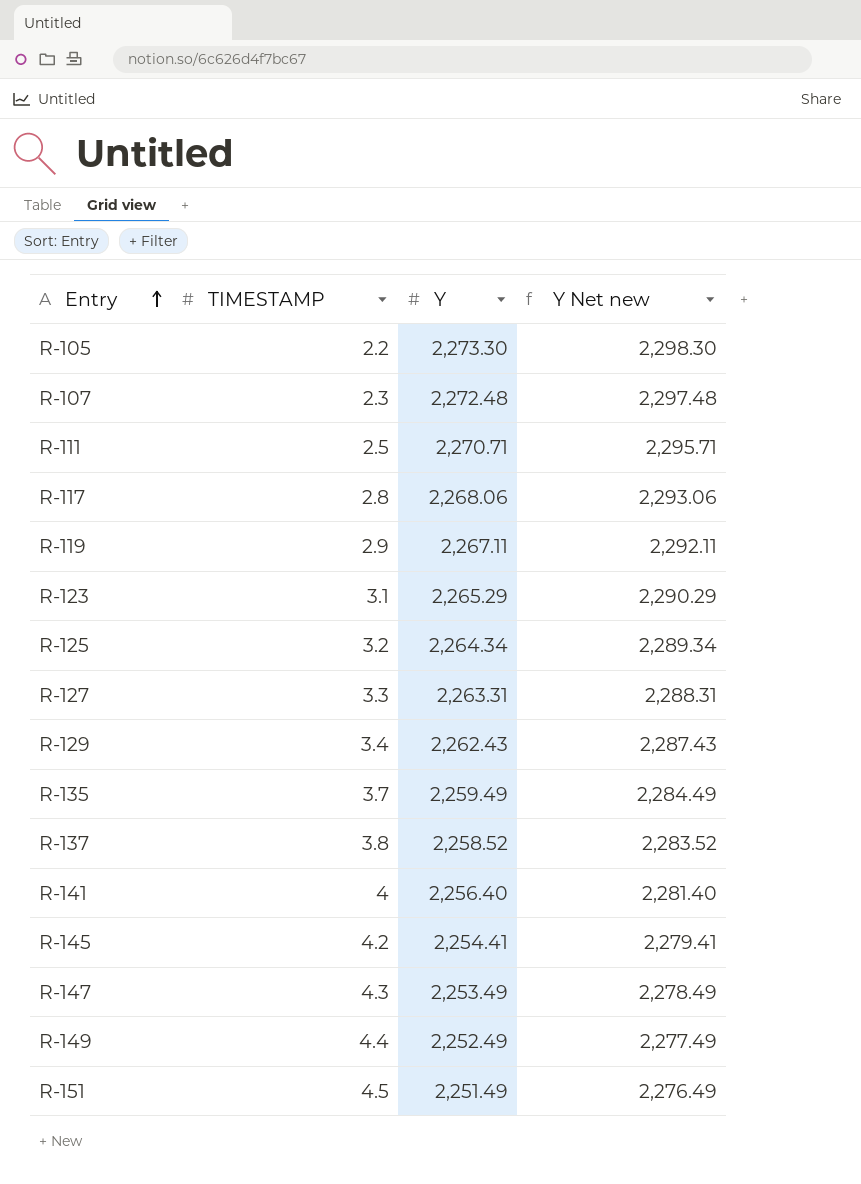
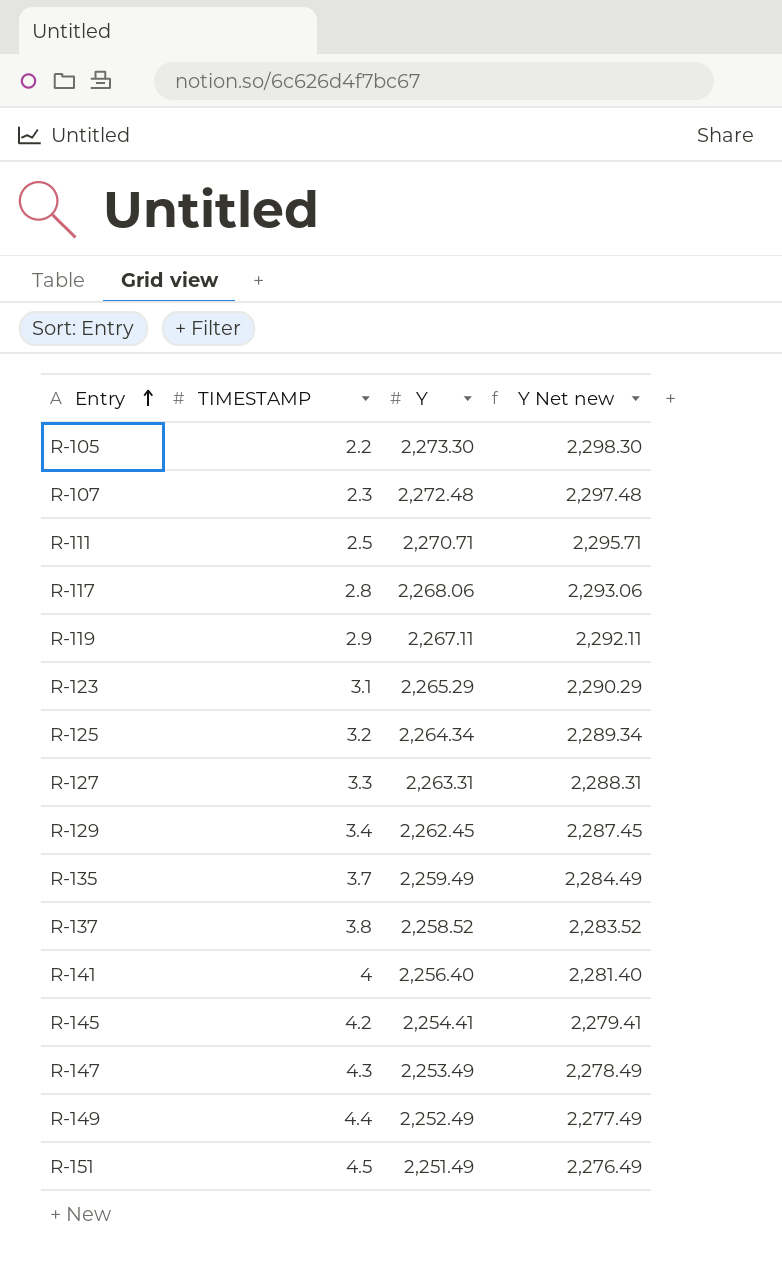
R-129 | Y: 2,262.43 -> 2,262.45
R-129 | Y Net new: 2,287.43 -> 2,287.45

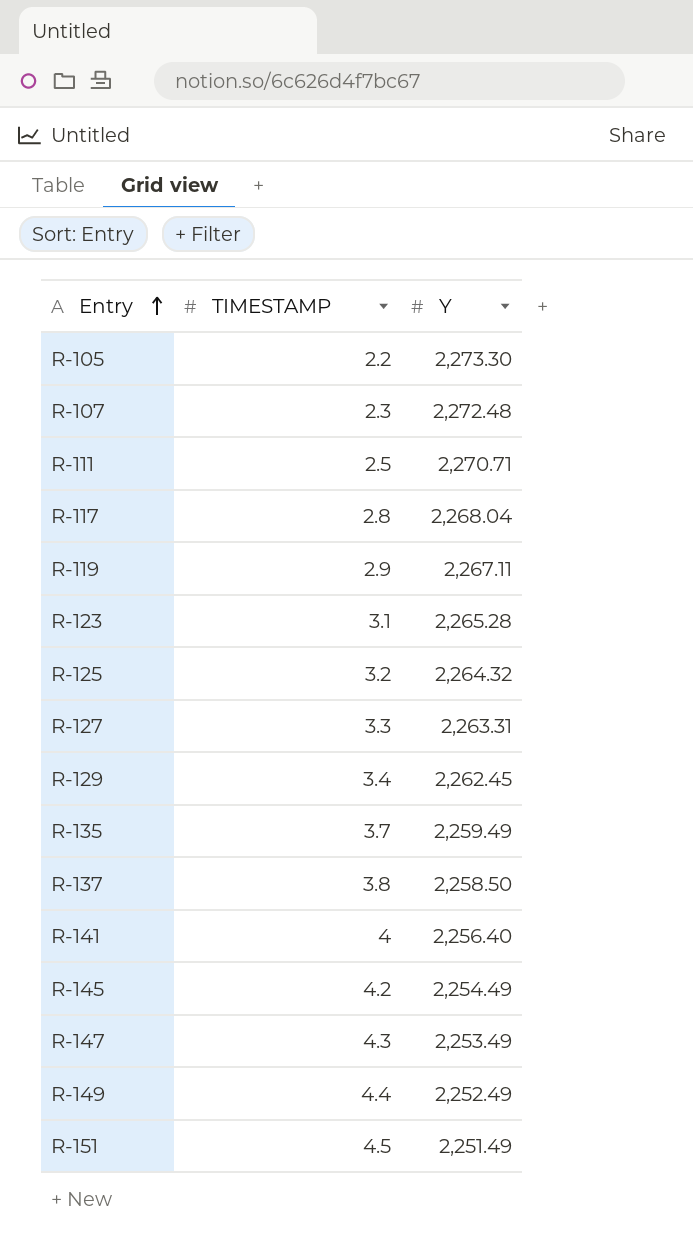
column Y Net new | formula: [Y] + 25 -> none
R-117 | Y: 2,268.06 -> 2,268.04
R-123 | Y: 2,265.29 -> 2,265.28
R-125 | Y: 2,264.34 -> 2,264.32
R-137 | Y: 2,258.52 -> 2,258.50
R-145 | Y: 2,254.41 -> 2,254.49

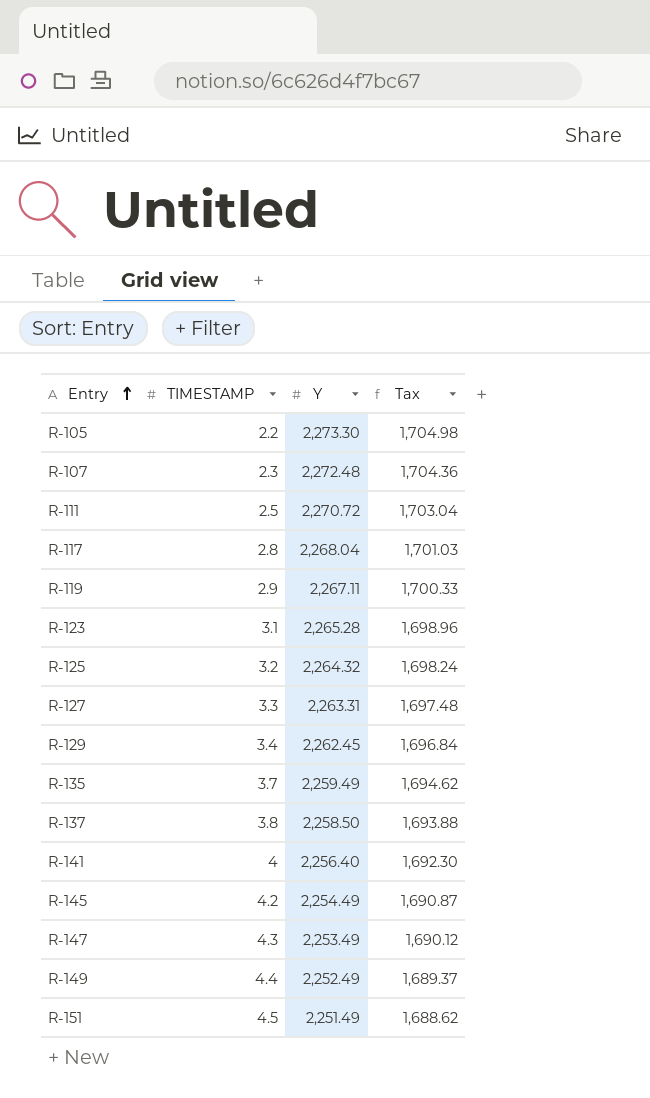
column Tax | formula: none -> [Y] * 0.75
R-111 | Y: 2,270.71 -> 2,270.72

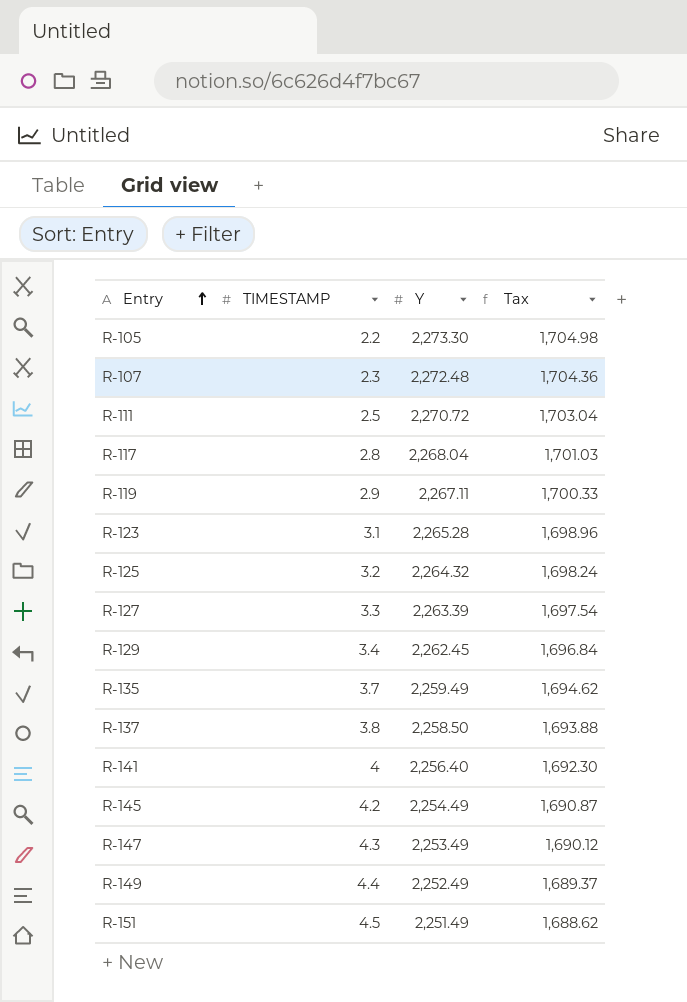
R-127 | Y: 2,263.31 -> 2,263.39
R-127 | Tax: 1,697.48 -> 1,697.54

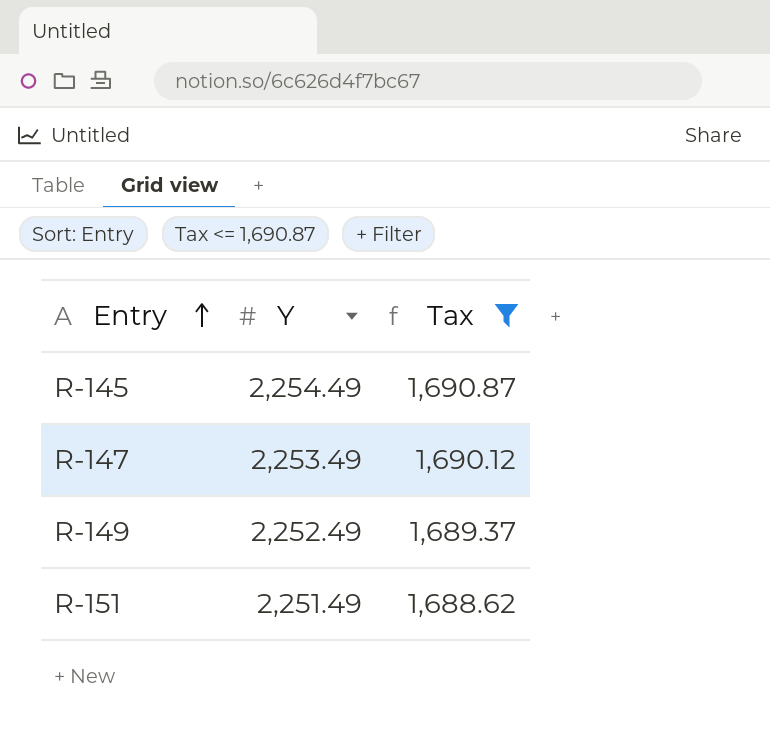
filter: none -> Tax <= 1,690.87
column TIMESTAMP | position: 2 -> none

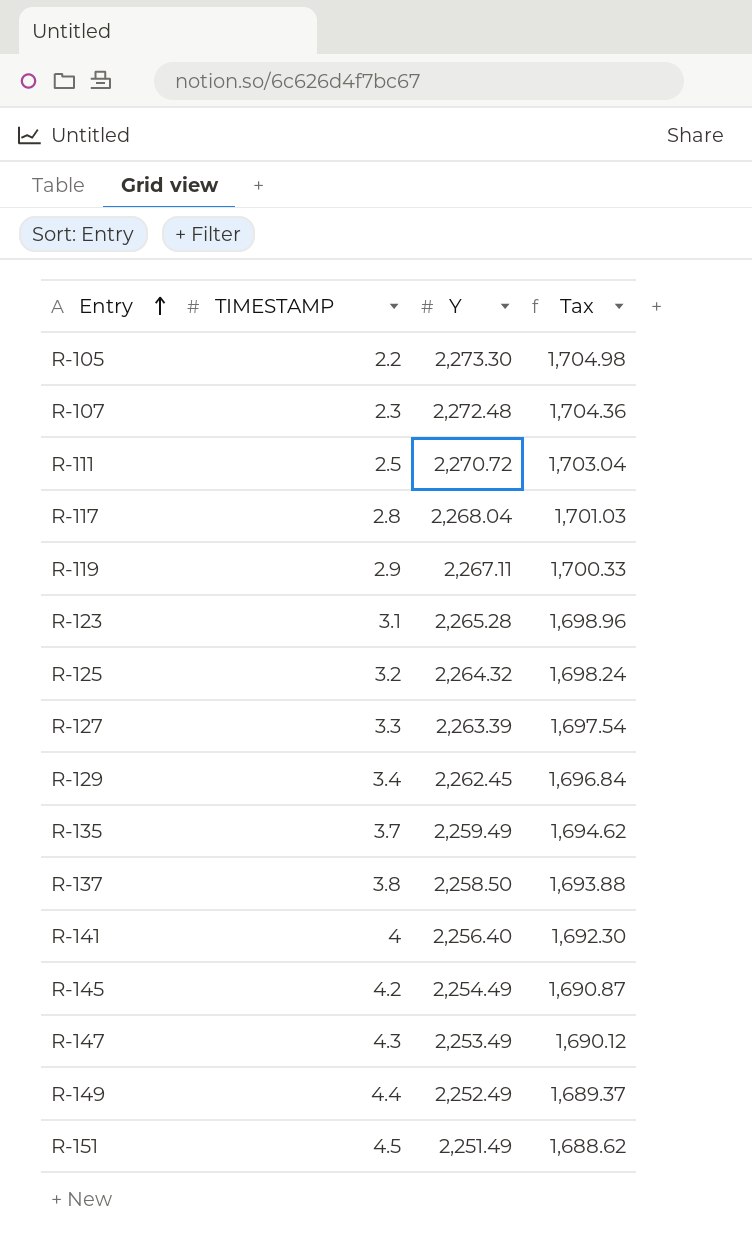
filter: Tax <= 1,690.87 -> none
column TIMESTAMP | position: none -> 2

